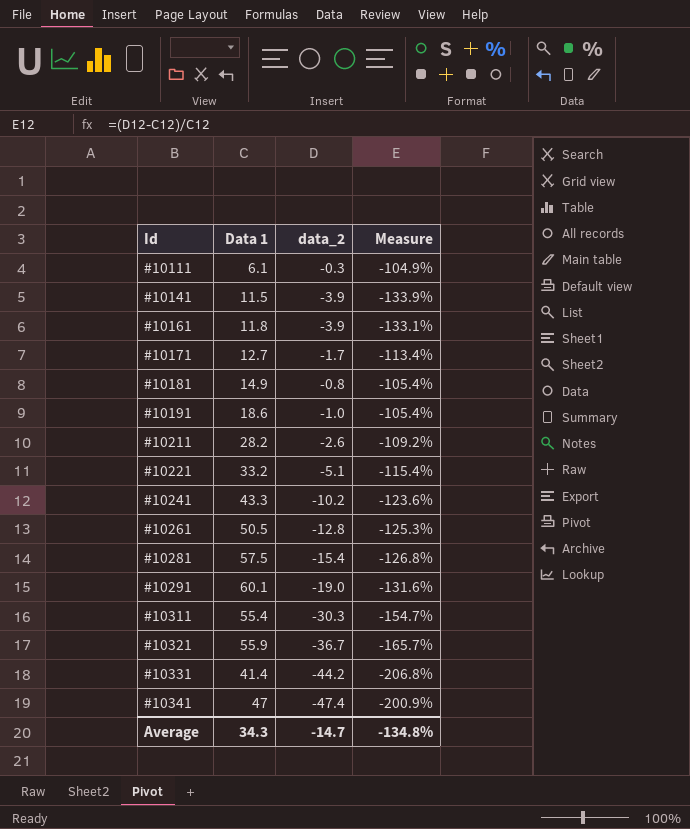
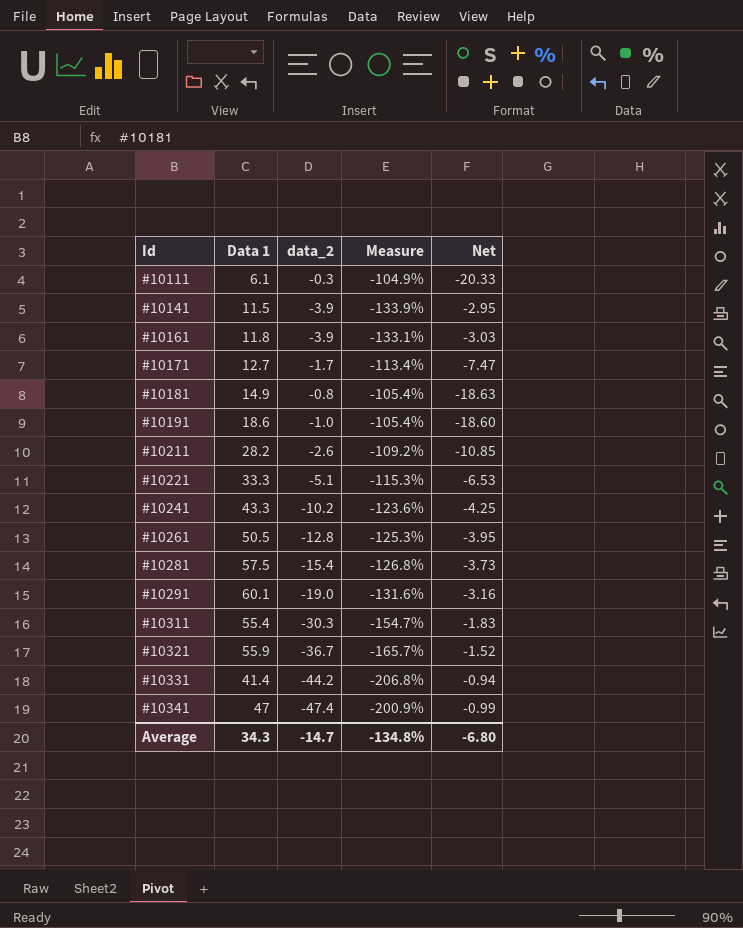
column Net | formula: none -> [Data 1] / [data_2]
#10221 | Data 1: 33.2 -> 33.3
#10221 | Measure: -115.4% -> -115.3%

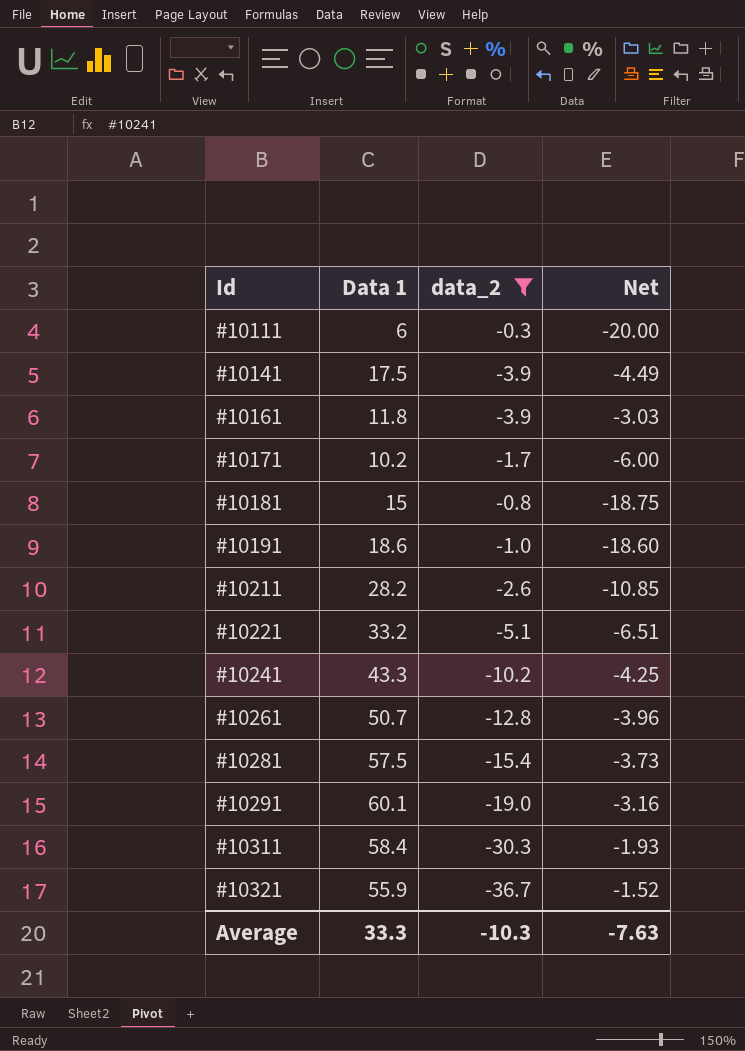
filter: none -> data_2 >= -36.7
column Measure | formula: ([data_2] - [Data 1]) / [Data 1] -> none
#10111 | Data 1: 6.1 -> 6
#10111 | Net: -20.33 -> -20.00
#10141 | Data 1: 11.5 -> 17.5
#10141 | Net: -2.95 -> -4.49
#10171 | Data 1: 12.7 -> 10.2
#10171 | Net: -7.47 -> -6.00
#10181 | Data 1: 14.9 -> 15
#10181 | Net: -18.63 -> -18.75
#10221 | Data 1: 33.3 -> 33.2
#10221 | Net: -6.53 -> -6.51
#10261 | Data 1: 50.5 -> 50.7
#10261 | Net: -3.95 -> -3.96
#10311 | Data 1: 55.4 -> 58.4
#10311 | Net: -1.83 -> -1.93
Average | Data 1: 34.3 -> 33.3
Average | data_2: -14.7 -> -10.3
Average | Net: -6.80 -> -7.63

